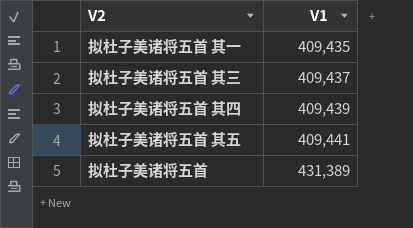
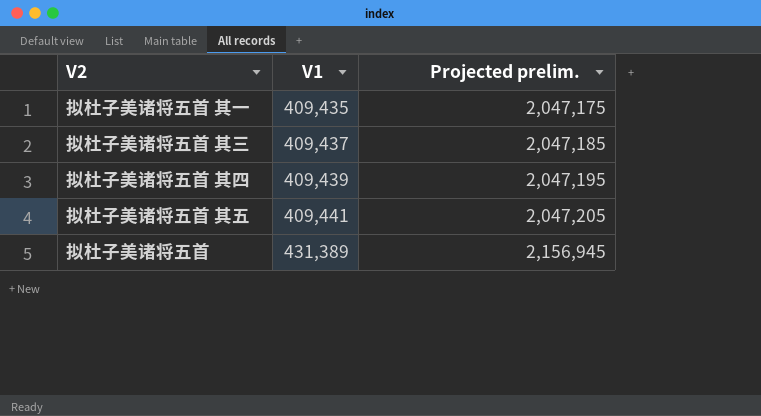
column Projected prelim. | formula: none -> [V1] * 5

